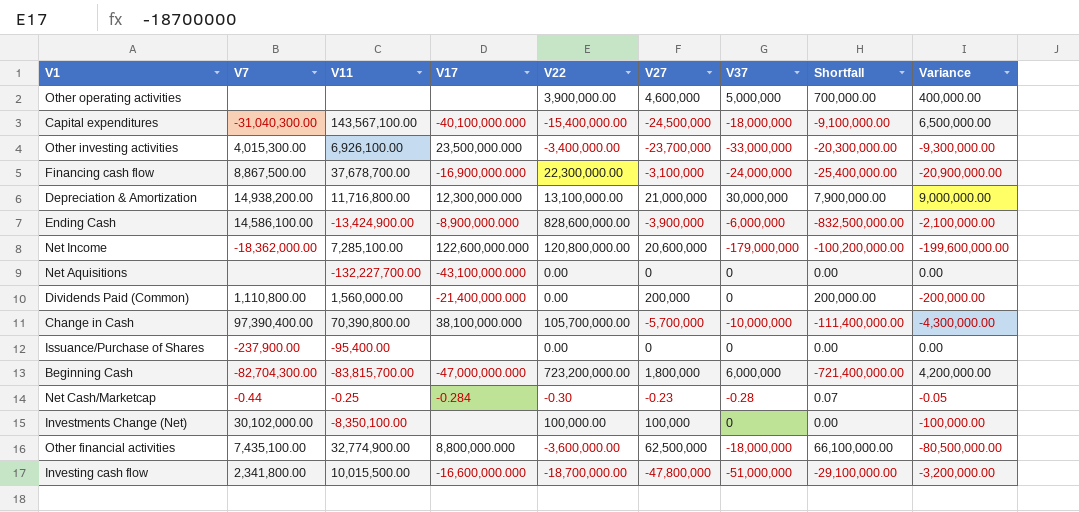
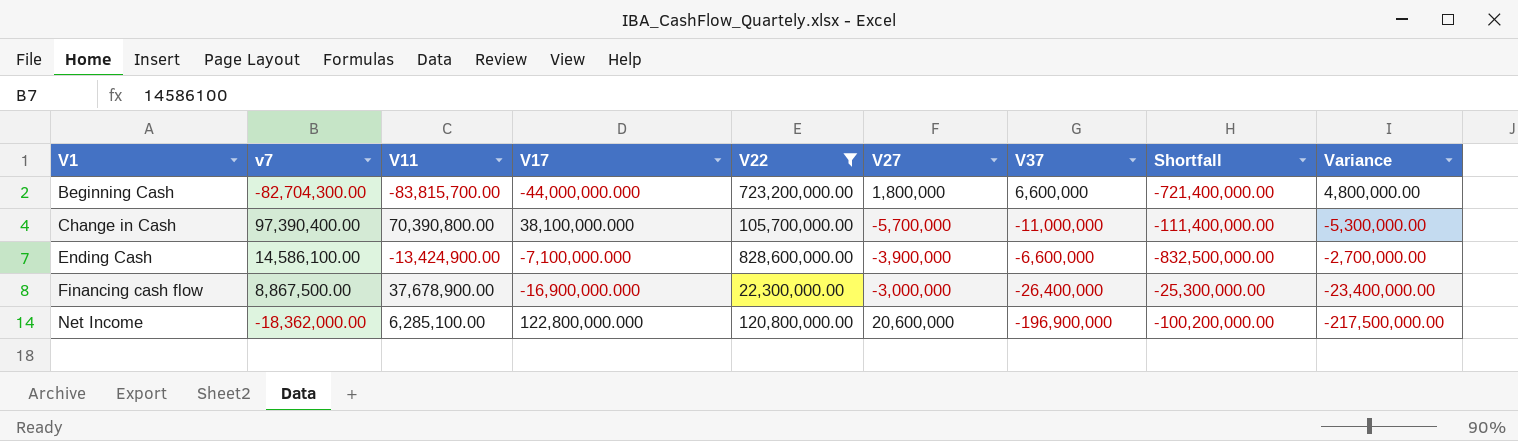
filter: none -> V22 >= 22,300,000.00
row order: none -> V1 ascending
column name: V7 -> v7
Beginning Cash | V17: -47,000,000.000 -> -44,000,000.000
Beginning Cash | V37: 6,000,000 -> 6,600,000
Beginning Cash | Variance: 4,200,000.00 -> 4,800,000.00
Change in Cash | V37: -10,000,000 -> -11,000,000
Change in Cash | Variance: -4,300,000.00 -> -5,300,000.00
Ending Cash | V17: -8,900,000.000 -> -7,100,000.000
Ending Cash | V37: -6,000,000 -> -6,600,000
Ending Cash | Variance: -2,100,000.00 -> -2,700,000.00
Financing cash flow | V11: 37,678,700.00 -> 37,678,900.00
Financing cash flow | V27: -3,100,000 -> -3,000,000
Financing cash flow | V37: -24,000,000 -> -26,400,000
Financing cash flow | Shortfall: -25,400,000.00 -> -25,300,000.00
Financing cash flow | Variance: -20,900,000.00 -> -23,400,000.00
Net Income | V11: 7,285,100.00 -> 6,285,100.00
Net Income | V17: 122,600,000.000 -> 122,800,000.000
Net Income | V37: -179,000,000 -> -196,900,000
Net Income | Variance: -199,600,000.00 -> -217,500,000.00

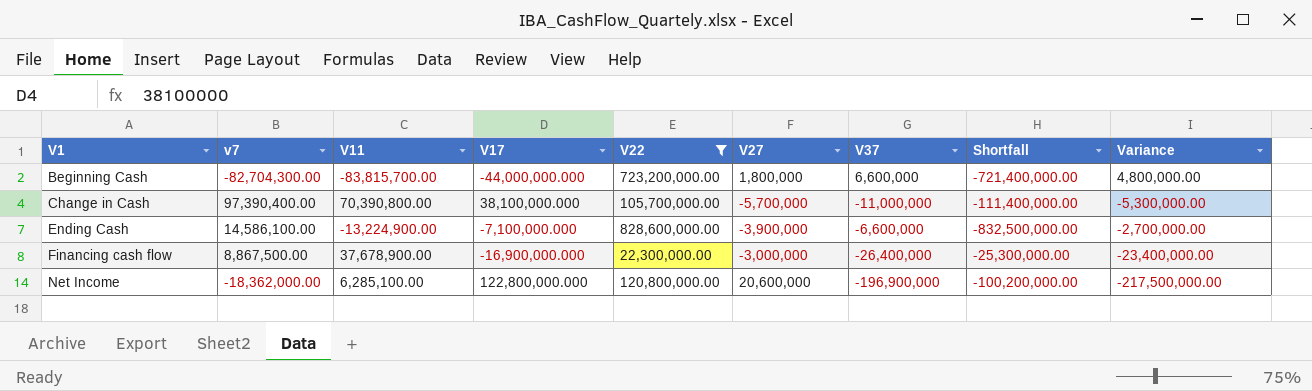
Ending Cash | V11: -13,424,900.00 -> -13,224,900.00

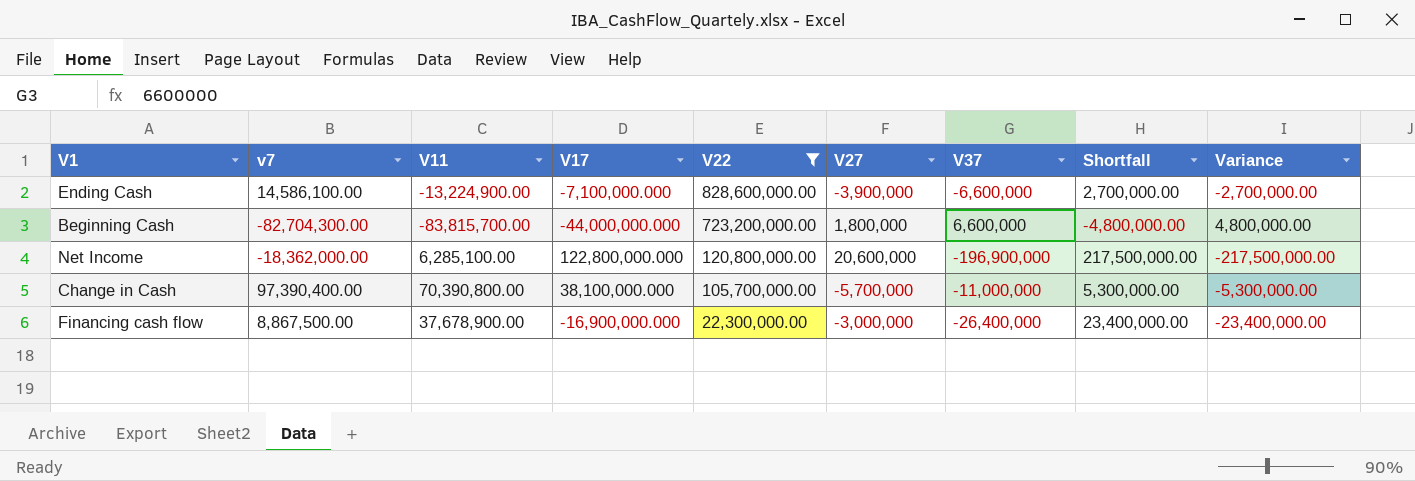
row order: V1 ascending -> V22 descending
column Shortfall | formula: [V27] - [V22] -> [V27] - [V37]

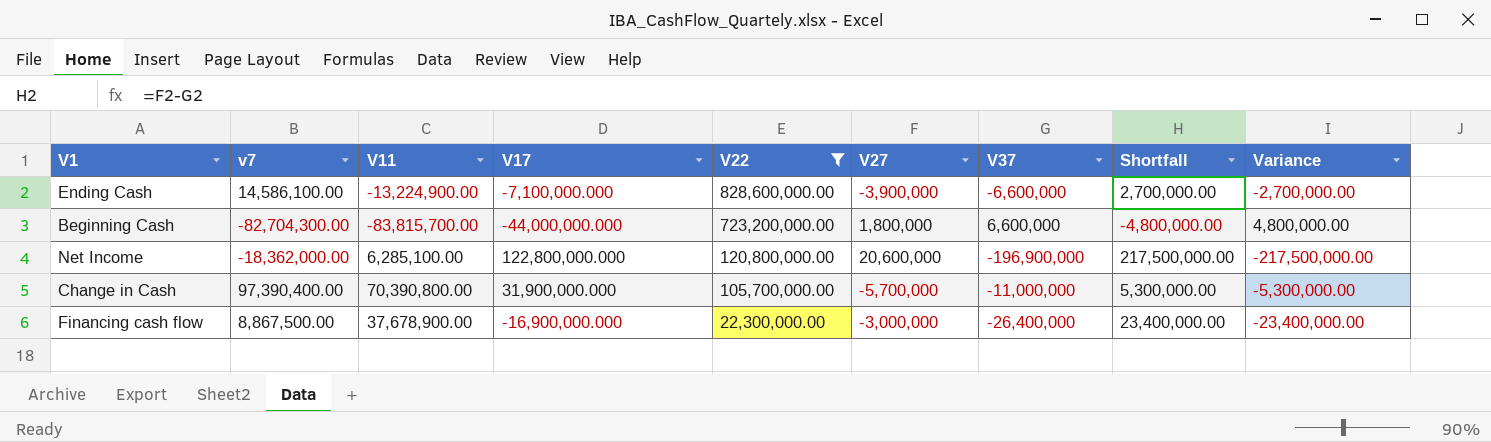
Change in Cash | V17: 38,100,000.000 -> 31,900,000.000

